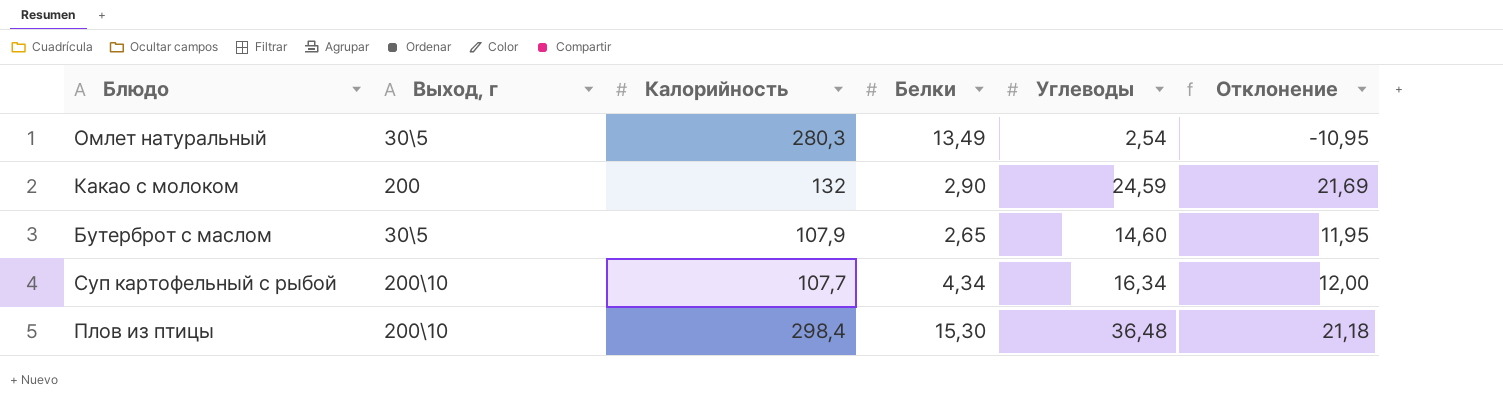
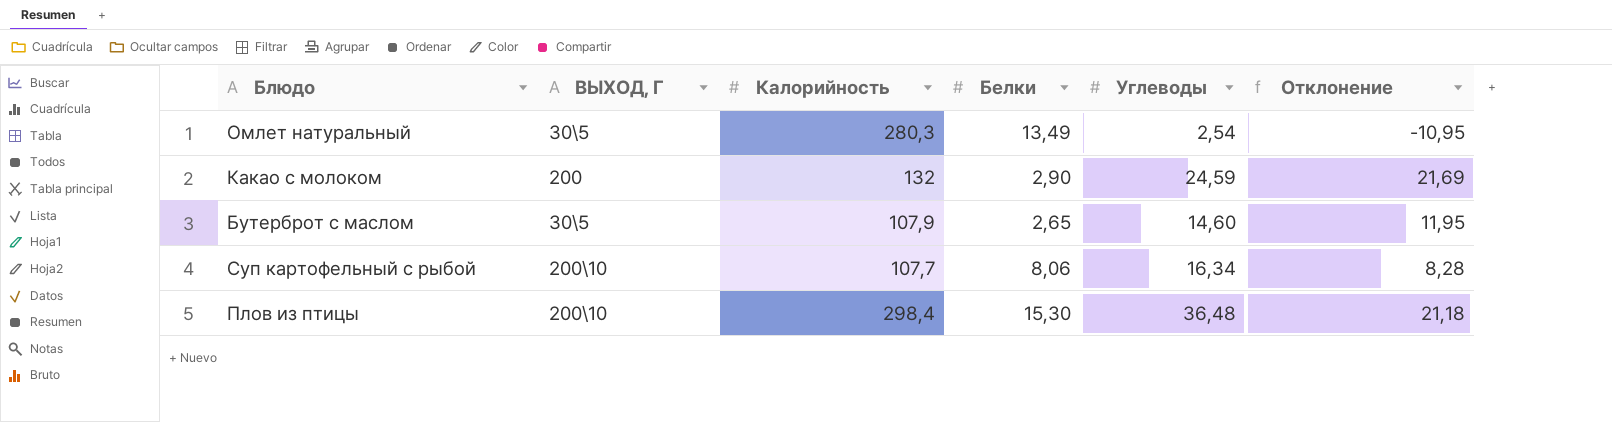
column name: Выход, г -> ВЫХОД, Г
Суп картофельный с рыбой | Белки: 4,34 -> 8,06
Суп картофельный с рыбой | Отклонение: 12,00 -> 8,28

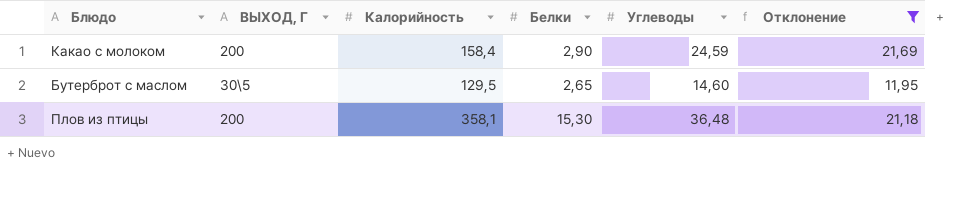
filter: none -> Отклонение >= 11,95
Какао с молоком | Калорийность: 132 -> 158,4
Бутерброт с маслом | Калорийность: 107,9 -> 129,5
Плов из птицы | ВЫХОД, Г: 200\10 -> 200
Плов из птицы | Калорийность: 298,4 -> 358,1

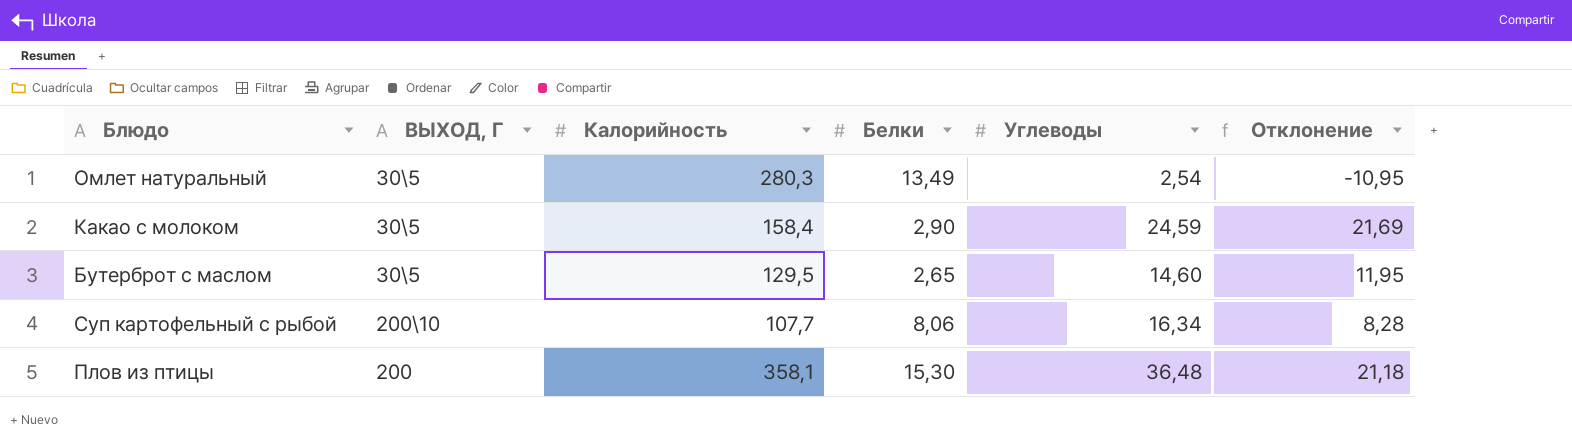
filter: Отклонение >= 11,95 -> none
Какао с молоком | ВЫХОД, Г: 200 -> 30\5

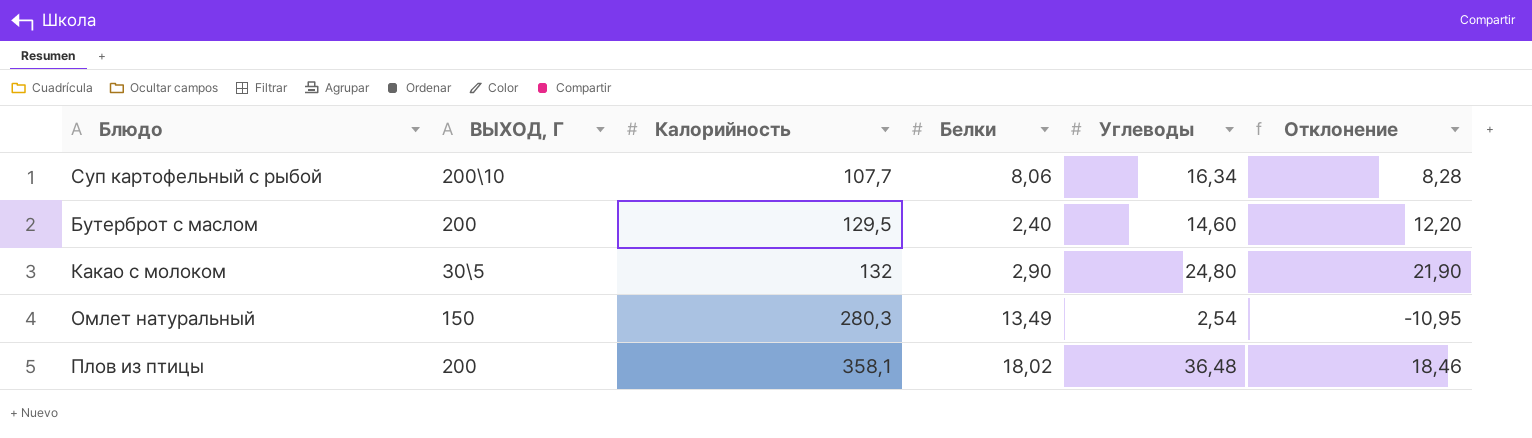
row order: none -> Калорийность ascending
Бутерброт с маслом | ВЫХОД, Г: 30\5 -> 200
Бутерброт с маслом | Белки: 2,65 -> 2,40
Бутерброт с маслом | Отклонение: 11,95 -> 12,20
Какао с молоком | Калорийность: 158,4 -> 132
Какао с молоком | Углеводы: 24,59 -> 24,80
Какао с молоком | Отклонение: 21,69 -> 21,90
Омлет натуральный | ВЫХОД, Г: 30\5 -> 150
Плов из птицы | Белки: 15,30 -> 18,02
Плов из птицы | Отклонение: 21,18 -> 18,46

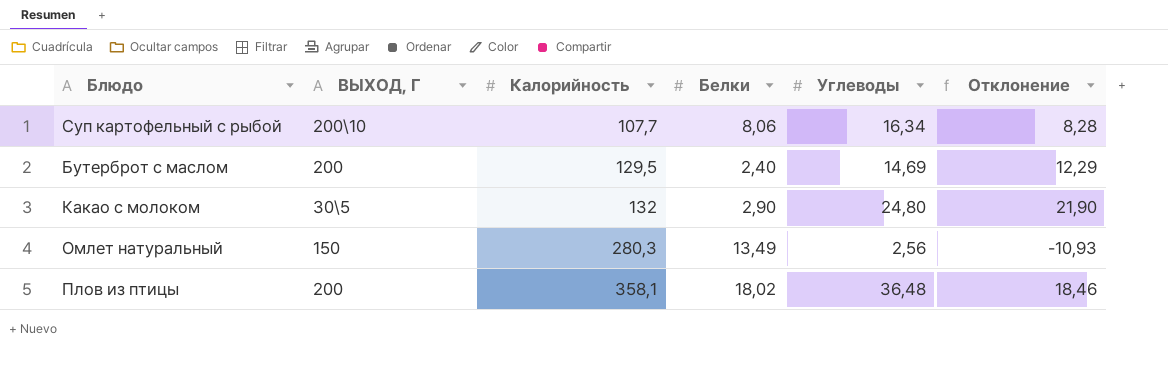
Бутерброт с маслом | Углеводы: 14,60 -> 14,69
Бутерброт с маслом | Отклонение: 12,20 -> 12,29
Омлет натуральный | Углеводы: 2,54 -> 2,56
Омлет натуральный | Отклонение: -10,95 -> -10,93

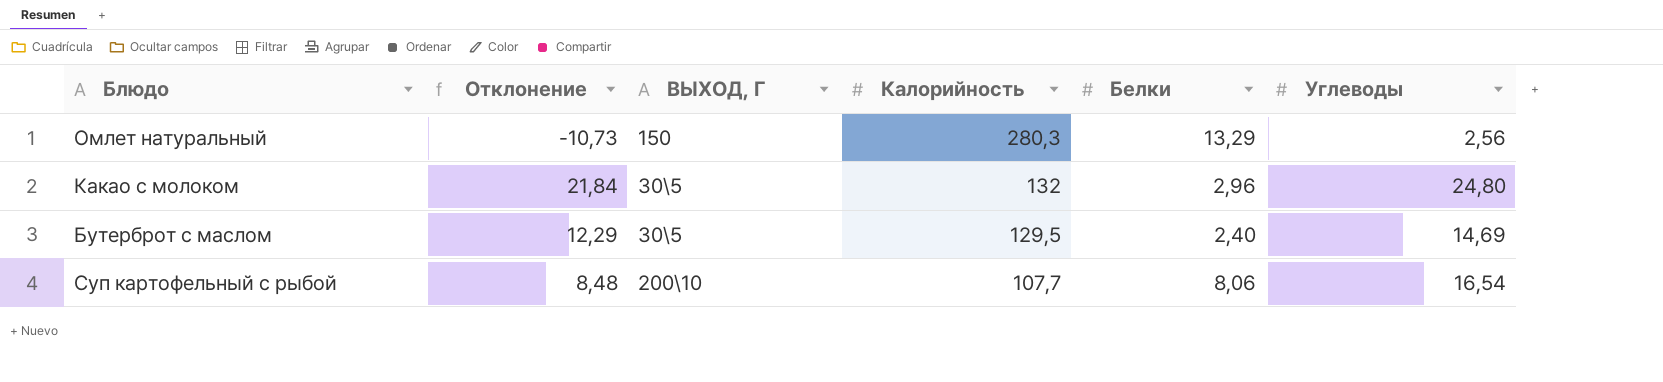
row order: Калорийность ascending -> Калорийность descending
column Отклонение | position: 6 -> 2
row Плов из птицы: 200 | 358,1 | 18,02 | 36,48 | 18,46 -> none
Омлет натуральный | Отклонение: -10,93 -> -10,73
Омлет натуральный | Белки: 13,49 -> 13,29
Какао с молоком | Отклонение: 21,90 -> 21,84
Какао с молоком | Белки: 2,90 -> 2,96
Бутерброт с маслом | ВЫХОД, Г: 200 -> 30\5
Суп картофельный с рыбой | Отклонение: 8,28 -> 8,48
Суп картофельный с рыбой | Углеводы: 16,34 -> 16,54

